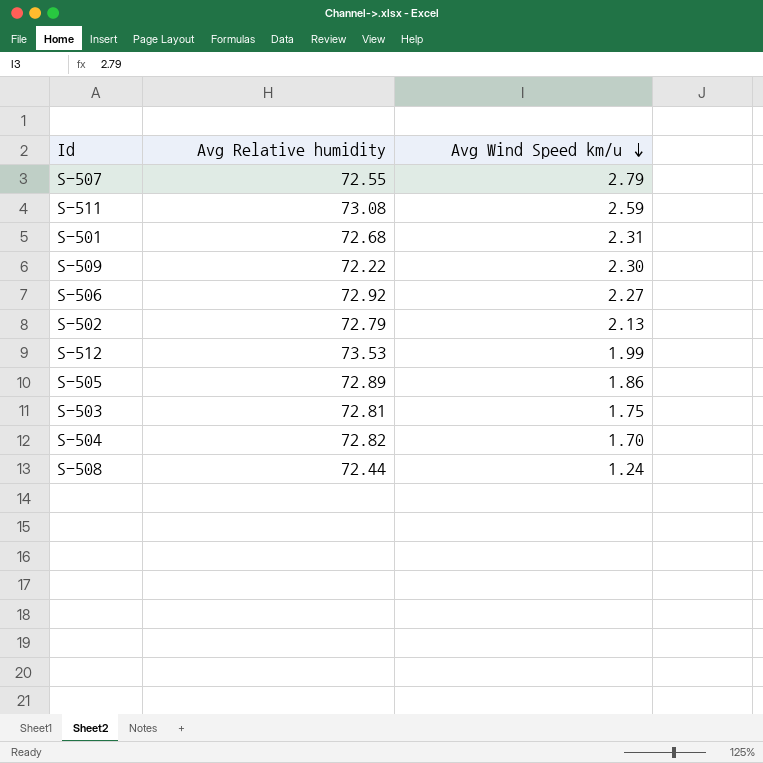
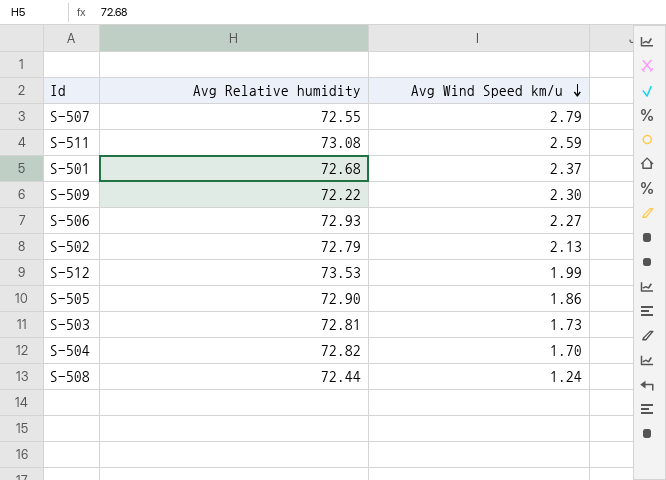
S-501 | Avg Wind Speed km/u: 2.31 -> 2.37
S-506 | Avg Relative humidity: 72.92 -> 72.93
S-505 | Avg Relative humidity: 72.89 -> 72.90
S-503 | Avg Wind Speed km/u: 1.75 -> 1.73

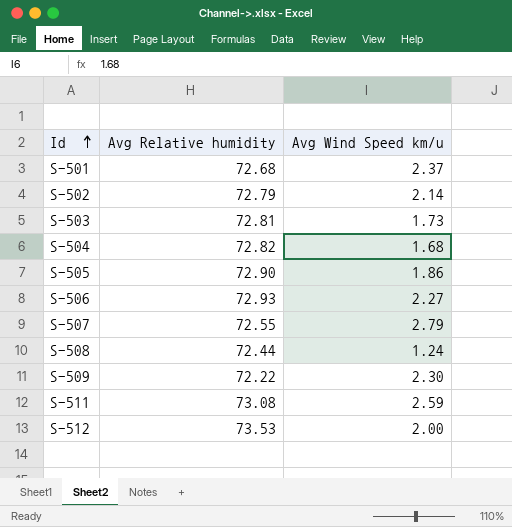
row order: Avg Wind Speed km/u descending -> Id ascending
S-502 | Avg Wind Speed km/u: 2.13 -> 2.14
S-504 | Avg Wind Speed km/u: 1.70 -> 1.68
S-512 | Avg Wind Speed km/u: 1.99 -> 2.00

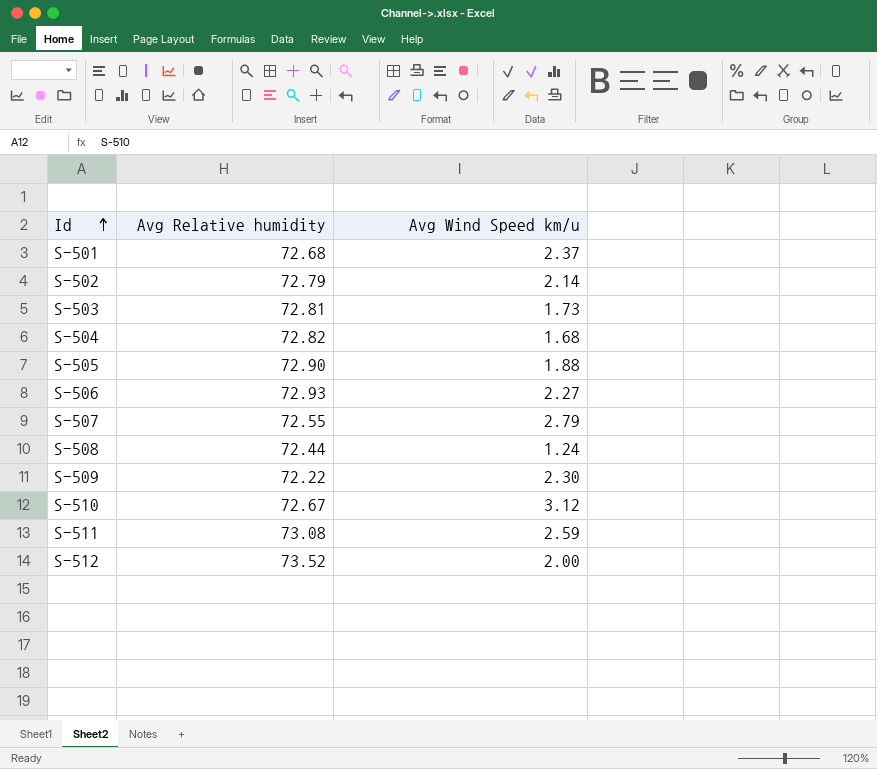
S-505 | Avg Wind Speed km/u: 1.86 -> 1.88
row S-510: none -> 72.67 | 3.12
S-512 | Avg Relative humidity: 73.53 -> 73.52

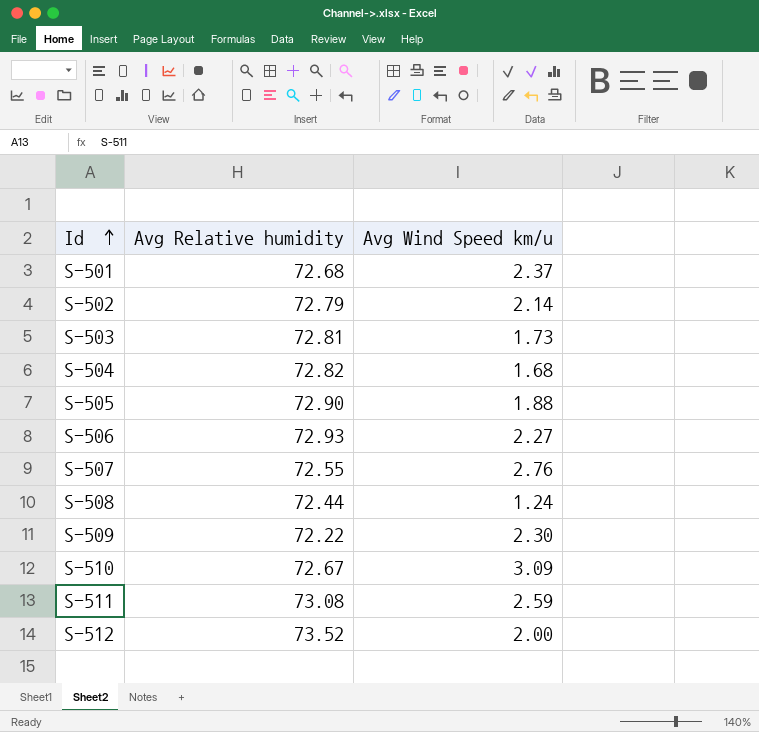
S-507 | Avg Wind Speed km/u: 2.79 -> 2.76
S-510 | Avg Wind Speed km/u: 3.12 -> 3.09

